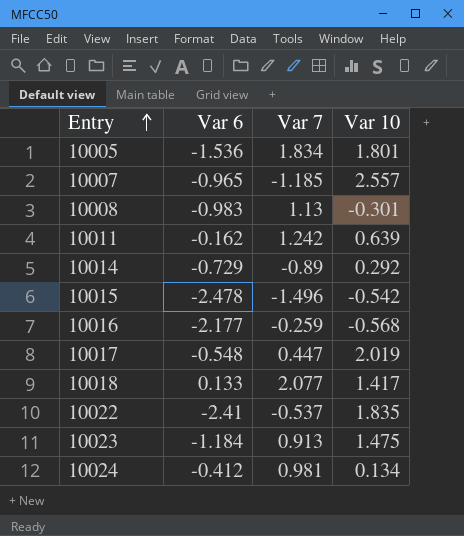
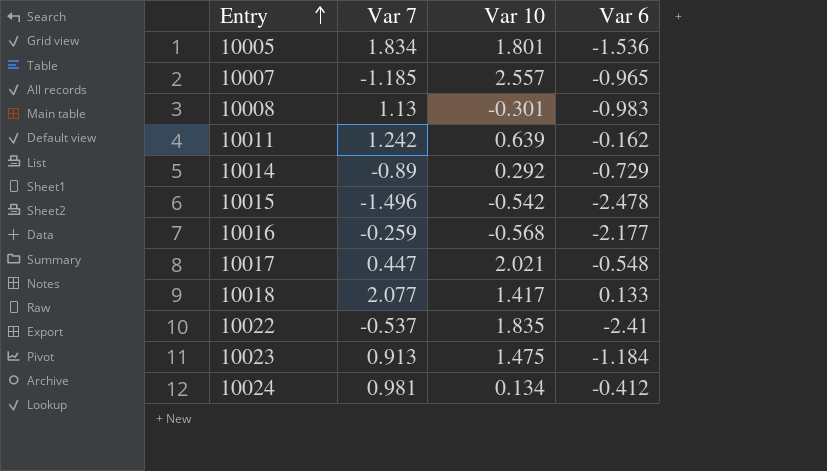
column Var 6 | position: 2 -> 4
10017 | Var 10: 2.019 -> 2.021

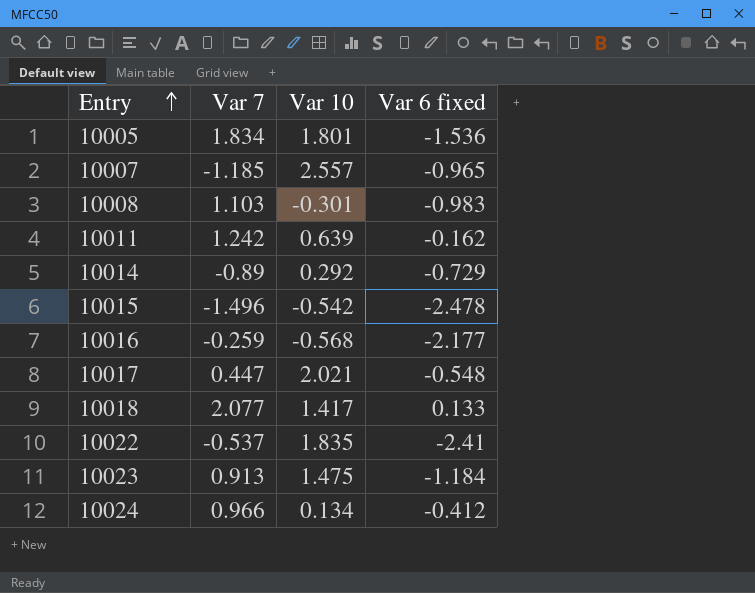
column name: Var 6 -> Var 6 fixed
10008 | Var 7: 1.13 -> 1.103
10024 | Var 7: 0.981 -> 0.966

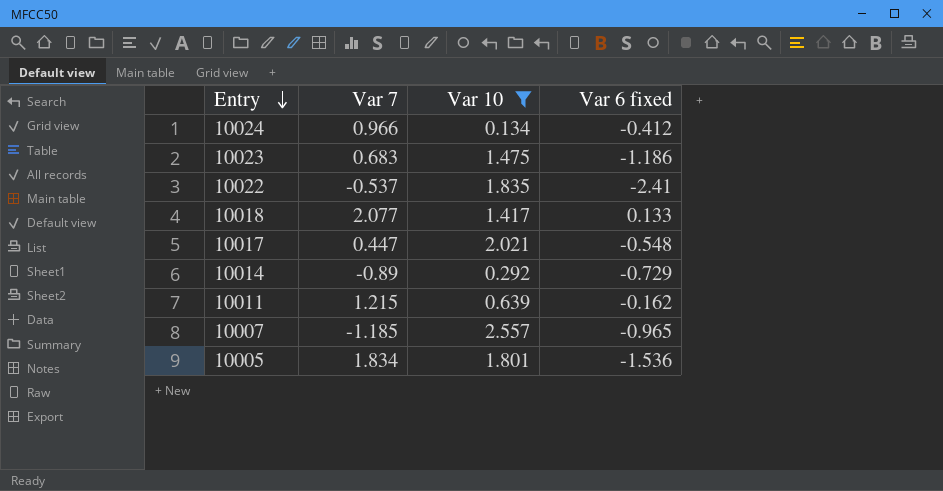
filter: none -> Var 10 >= 0.134
row order: Entry ascending -> Entry descending
10023 | Var 7: 0.913 -> 0.683
10023 | Var 6 fixed: -1.184 -> -1.186
10011 | Var 7: 1.242 -> 1.215

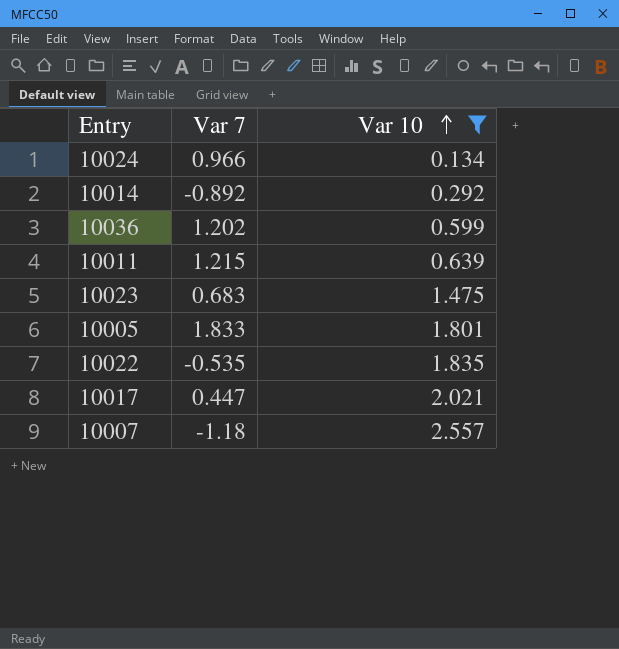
row order: Entry descending -> Var 10 ascending
column Var 6 fixed | position: 4 -> none
row 10018: 2.077 | 1.417 | 0.133 -> none
10014 | Var 7: -0.89 -> -0.892
row 10036: none -> 1.202 | 0.599
10005 | Var 7: 1.834 -> 1.833
10022 | Var 7: -0.537 -> -0.535
10007 | Var 7: -1.185 -> -1.18

